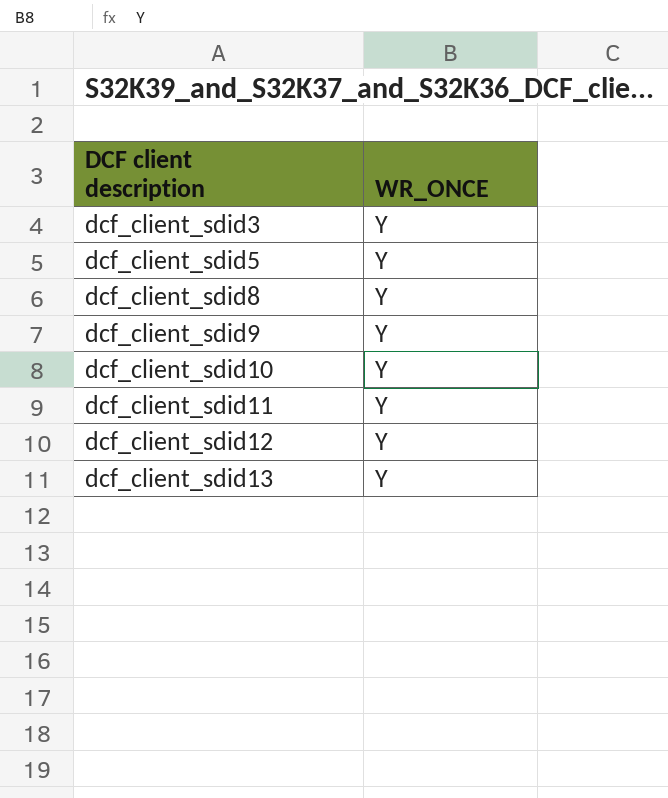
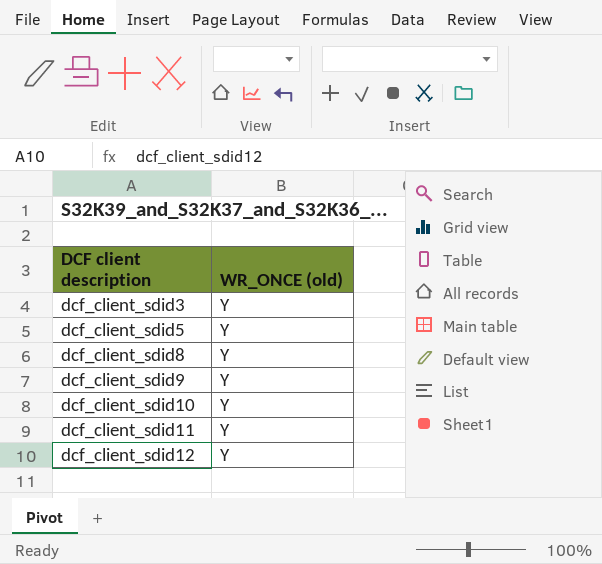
column name: WR_ONCE -> WR_ONCE (old)
row dcf_client_sdid13: Y -> none

